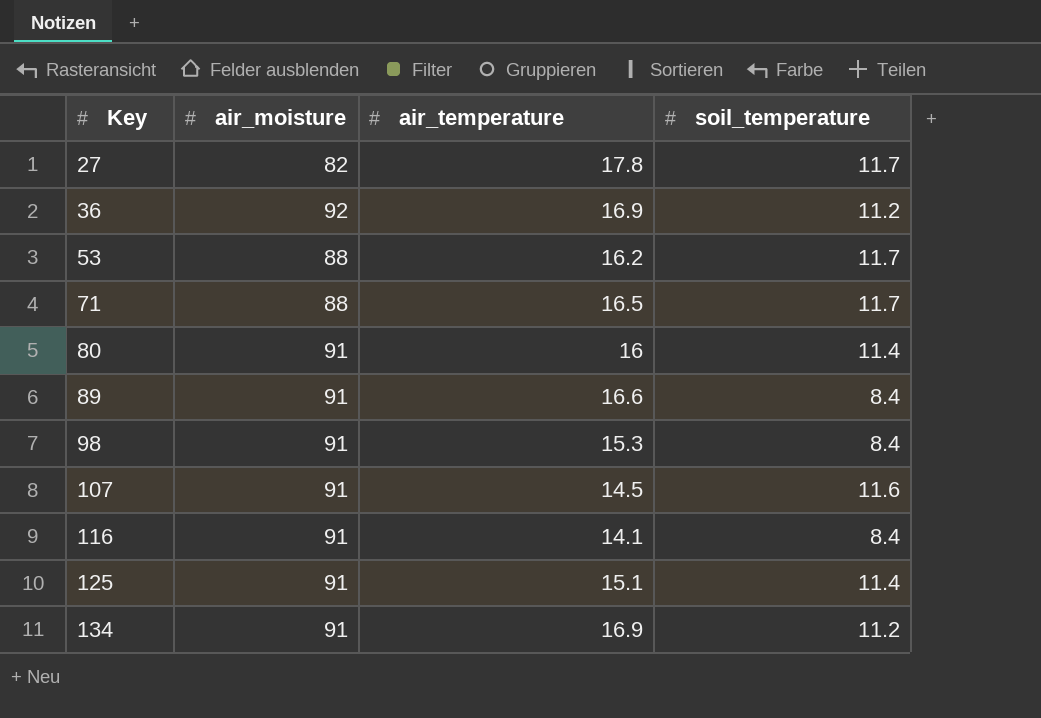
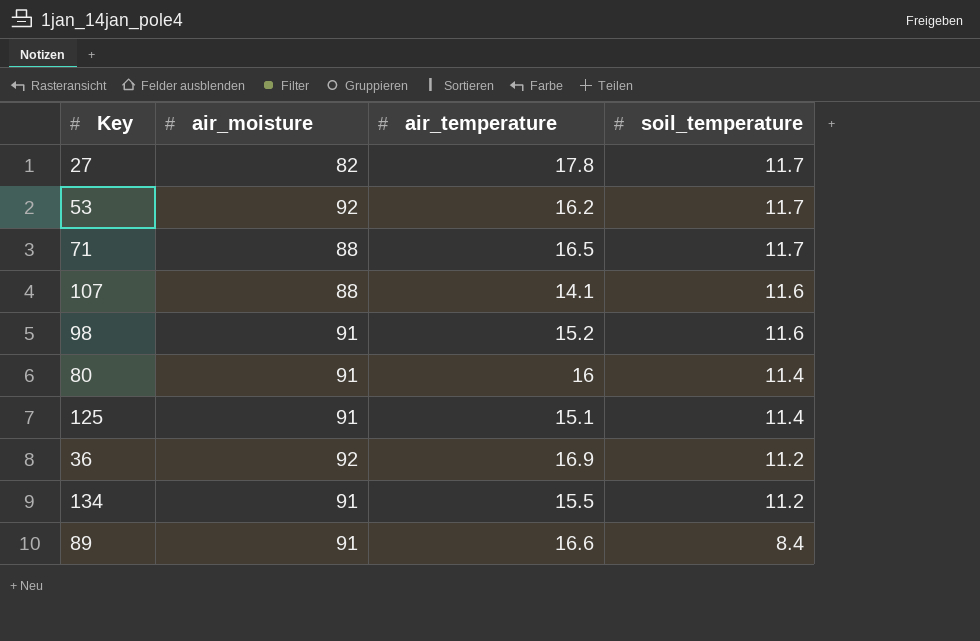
row order: Key ascending -> soil_temperature descending
row 116: 91 | 14.1 | 8.4 -> none
53 | air_moisture: 88 -> 92
107 | air_moisture: 91 -> 88
107 | air_temperature: 14.5 -> 14.1
98 | air_temperature: 15.3 -> 15.2
98 | soil_temperature: 8.4 -> 11.6
134 | air_temperature: 16.9 -> 15.5

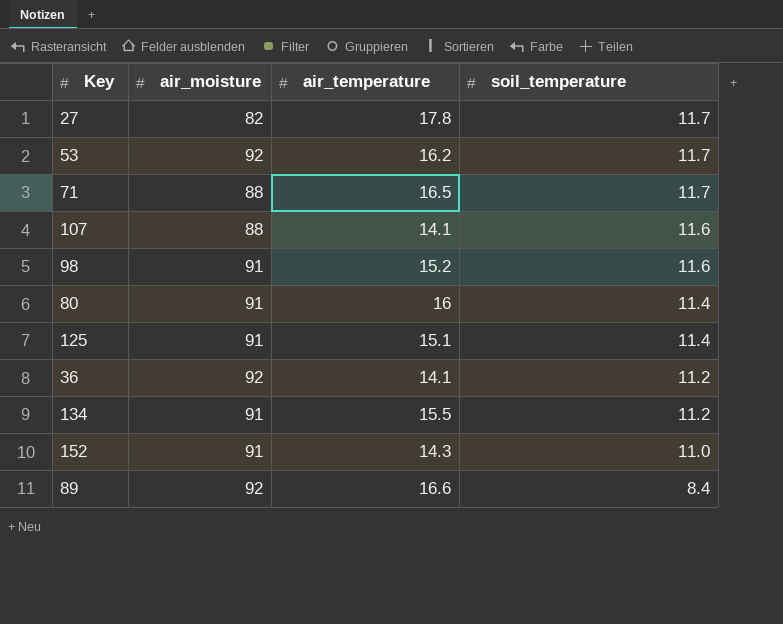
36 | air_temperature: 16.9 -> 14.1
row 152: none -> 91 | 14.3 | 11.0
89 | air_moisture: 91 -> 92

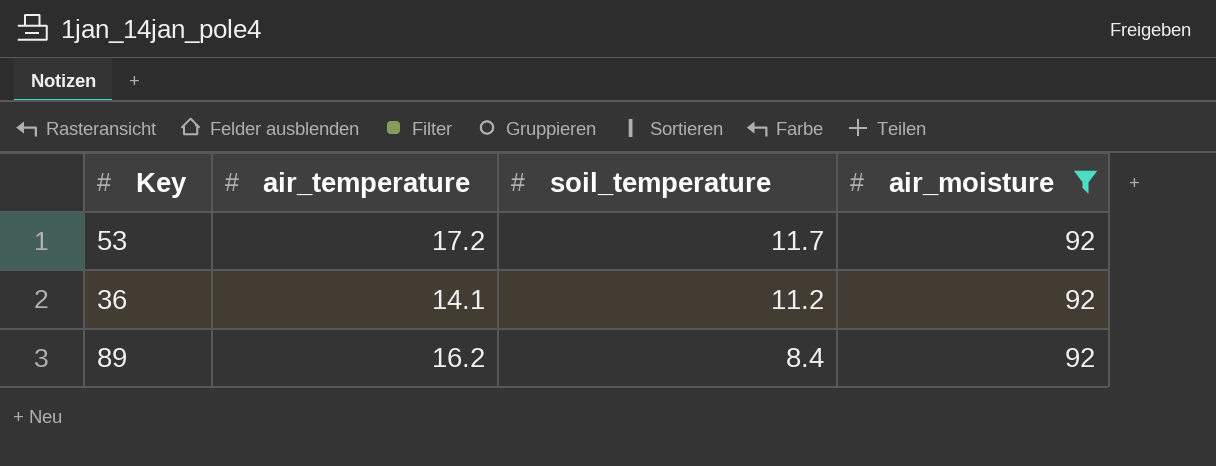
filter: none -> air_moisture = 92
column air_moisture | position: 2 -> 4
53 | air_temperature: 16.2 -> 17.2
89 | air_temperature: 16.6 -> 16.2

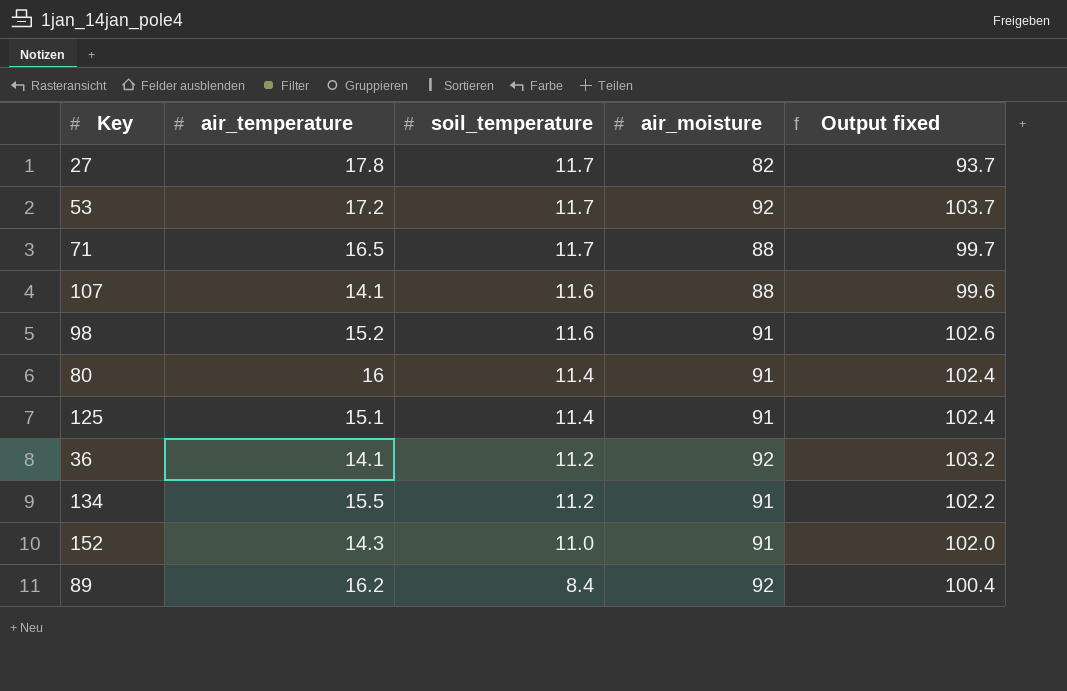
filter: air_moisture = 92 -> none
column Output fixed | formula: none -> [soil_temperature] + [air_moisture]

